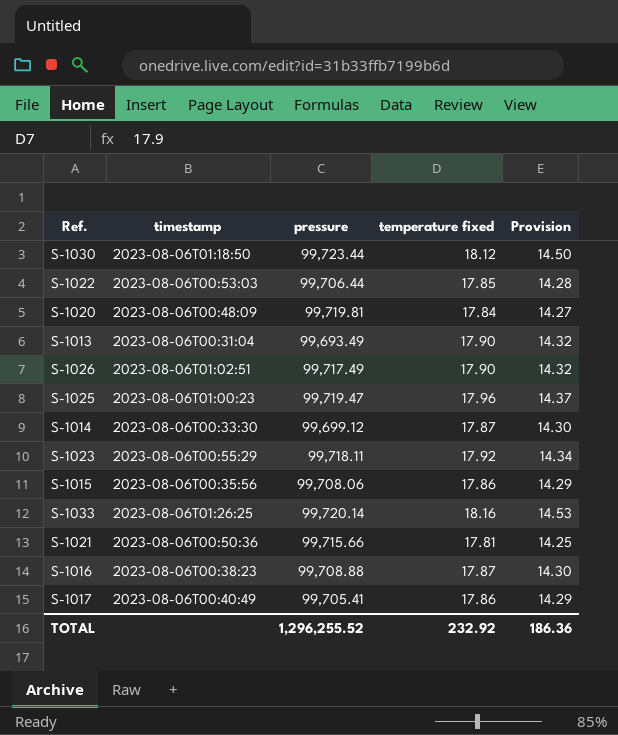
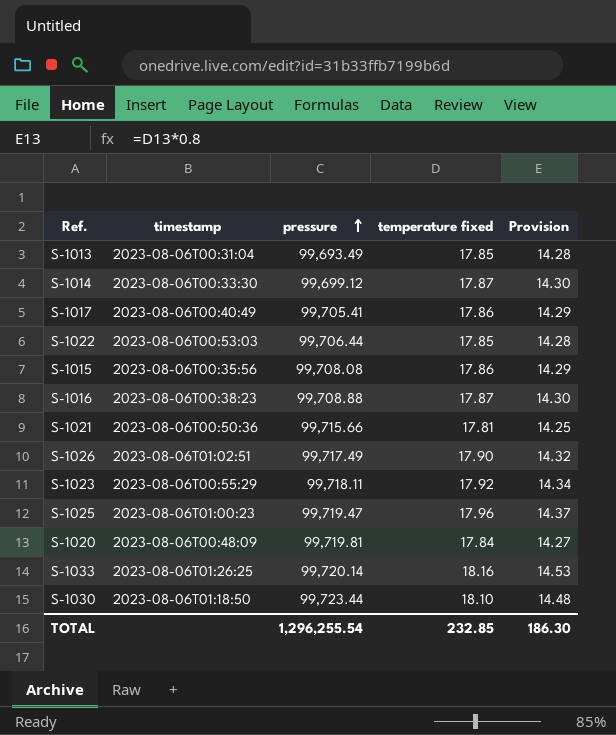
row order: none -> pressure ascending
S-1013 | temperature fixed: 17.90 -> 17.85
S-1013 | Provision: 14.32 -> 14.28
S-1015 | pressure: 99,708.06 -> 99,708.08
S-1030 | temperature fixed: 18.12 -> 18.10
S-1030 | Provision: 14.50 -> 14.48
TOTAL | pressure: 1,296,255.52 -> 1,296,255.54
TOTAL | temperature fixed: 232.92 -> 232.85
TOTAL | Provision: 186.36 -> 186.30

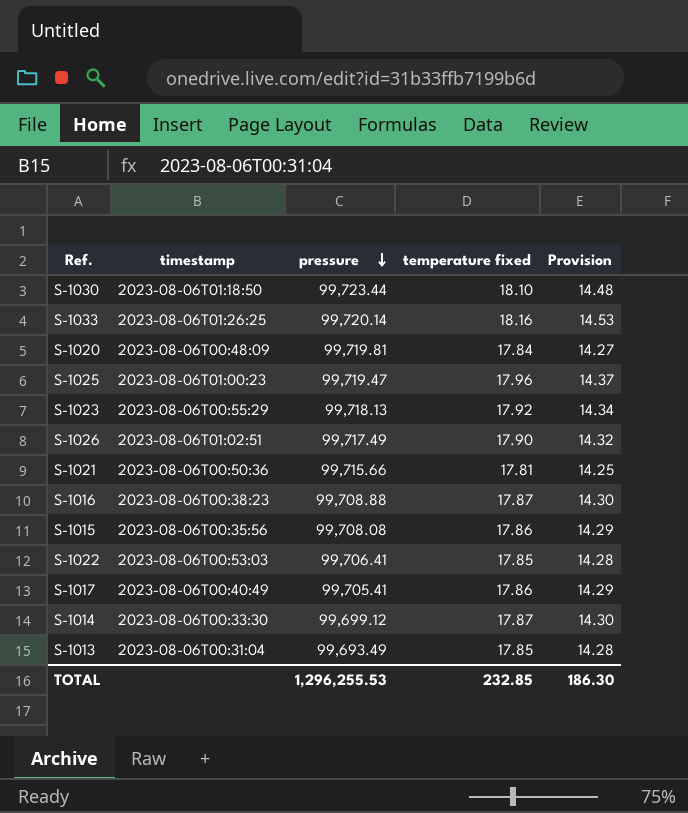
row order: pressure ascending -> pressure descending
S-1023 | pressure: 99,718.11 -> 99,718.13
S-1022 | pressure: 99,706.44 -> 99,706.41
TOTAL | pressure: 1,296,255.54 -> 1,296,255.53

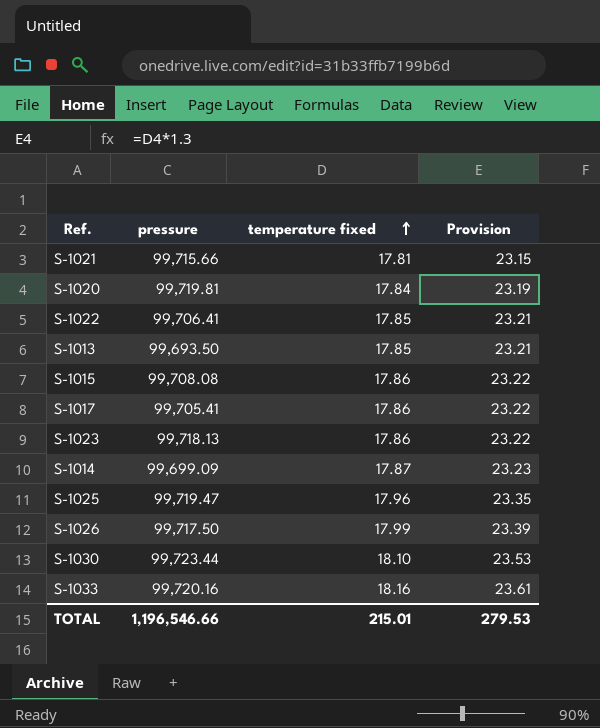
row order: pressure descending -> temperature fixed ascending
column timestamp | position: 2 -> none
column Provision | formula: [temperature fixed] * 0.8 -> [temperature fixed] * 1.3
row S-1016: 2023-08-06T00:38:23 | 99,708.88 | 17.87 | 14.30 -> none
S-1013 | pressure: 99,693.49 -> 99,693.50
S-1023 | temperature fixed: 17.92 -> 17.86
S-1014 | pressure: 99,699.12 -> 99,699.09
S-1026 | pressure: 99,717.49 -> 99,717.50
S-1026 | temperature fixed: 17.90 -> 17.99
S-1033 | pressure: 99,720.14 -> 99,720.16
TOTAL | pressure: 1,296,255.53 -> 1,196,546.66
TOTAL | temperature fixed: 232.85 -> 215.01
TOTAL | Provision: 186.30 -> 279.53

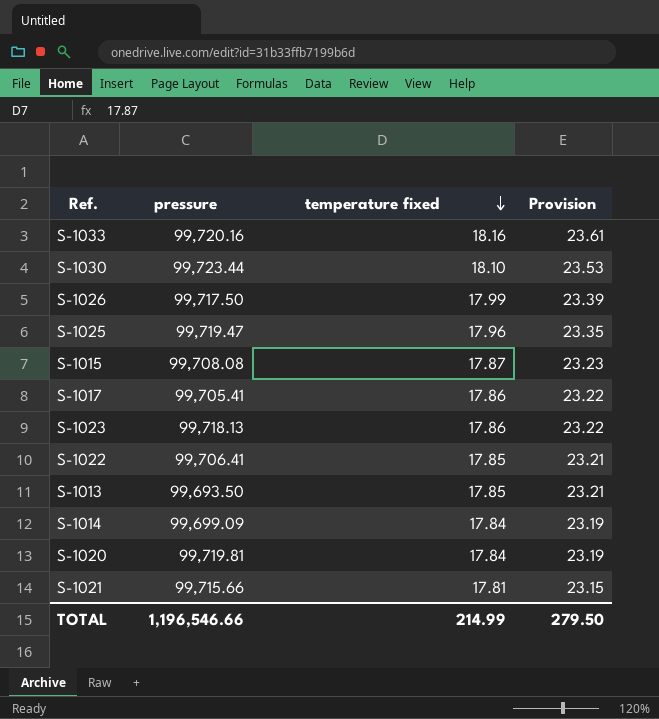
row order: temperature fixed ascending -> temperature fixed descending
S-1015 | temperature fixed: 17.86 -> 17.87
S-1015 | Provision: 23.22 -> 23.23
S-1014 | temperature fixed: 17.87 -> 17.84
S-1014 | Provision: 23.23 -> 23.19
TOTAL | temperature fixed: 215.01 -> 214.99
TOTAL | Provision: 279.53 -> 279.50

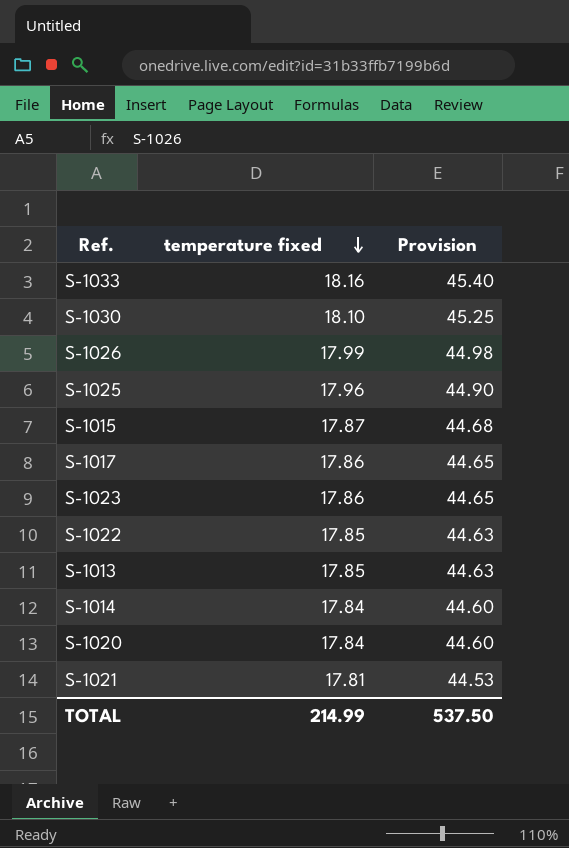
column pressure | position: 2 -> none
column Provision | formula: [temperature fixed] * 1.3 -> [temperature fixed] * 2.5
TOTAL | Provision: 279.50 -> 537.50

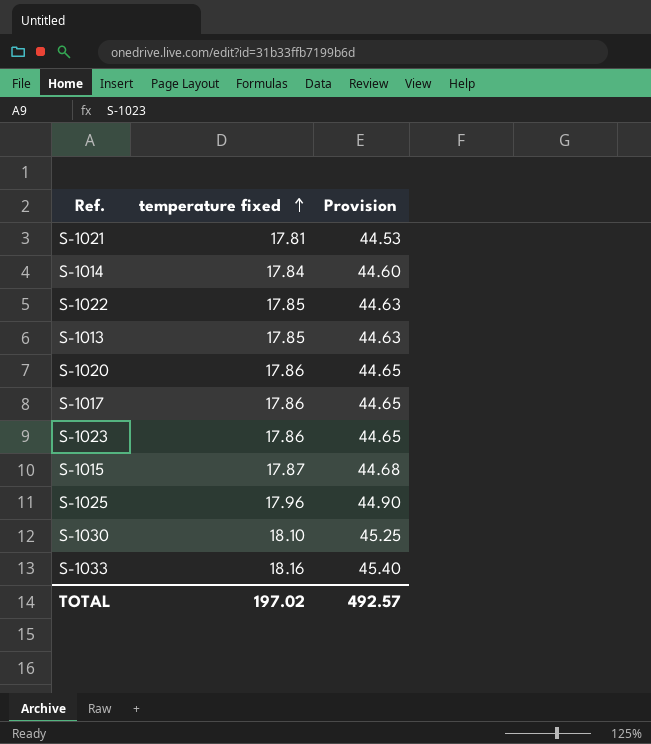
row order: temperature fixed descending -> temperature fixed ascending
row S-1026: 17.99 | 44.98 -> none
S-1020 | temperature fixed: 17.84 -> 17.86
S-1020 | Provision: 44.60 -> 44.65
TOTAL | temperature fixed: 214.99 -> 197.02
TOTAL | Provision: 537.50 -> 492.57

